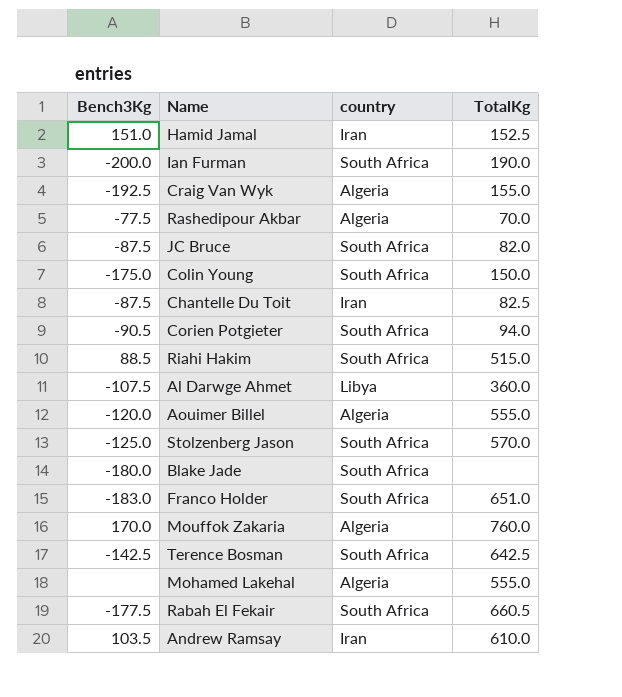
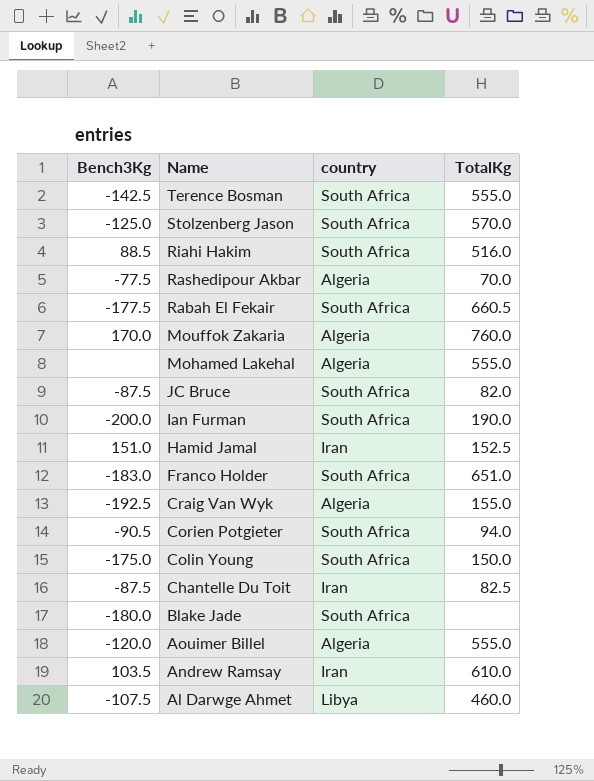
row order: none -> Name descending
Terence Bosman | TotalKg: 642.5 -> 555.0
Riahi Hakim | TotalKg: 515.0 -> 516.0
Al Darwge Ahmet | TotalKg: 360.0 -> 460.0

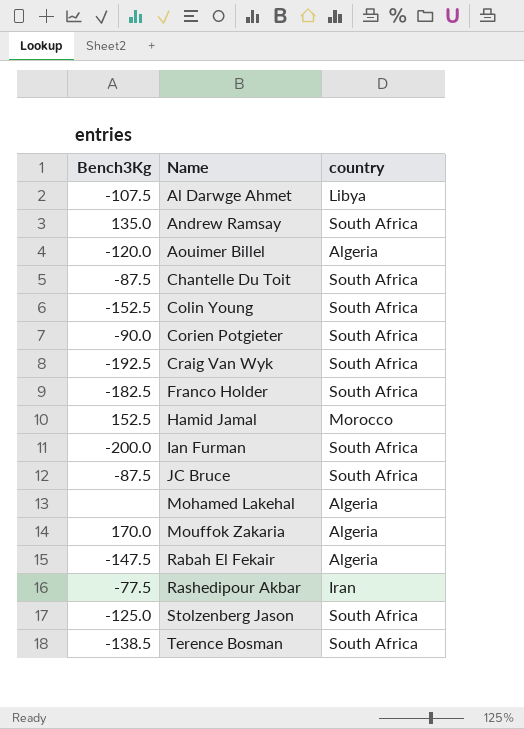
row order: Name descending -> Name ascending
column TotalKg | position: 4 -> none
row Riahi Hakim: 88.5 | South Africa | 516.0 -> none
row Blake Jade: -180.0 | South Africa | none -> none
Andrew Ramsay | Bench3Kg: 103.5 -> 135.0
Andrew Ramsay | country: Iran -> South Africa
Chantelle Du Toit | country: Iran -> South Africa
Colin Young | Bench3Kg: -175.0 -> -152.5
Corien Potgieter | Bench3Kg: -90.5 -> -90.0
Craig Van Wyk | country: Algeria -> South Africa
Franco Holder | Bench3Kg: -183.0 -> -182.5
Hamid Jamal | Bench3Kg: 151.0 -> 152.5
Hamid Jamal | country: Iran -> Morocco
Rabah El Fekair | Bench3Kg: -177.5 -> -147.5
Rabah El Fekair | country: South Africa -> Algeria
Rashedipour Akbar | country: Algeria -> Iran
Terence Bosman | Bench3Kg: -142.5 -> -138.5

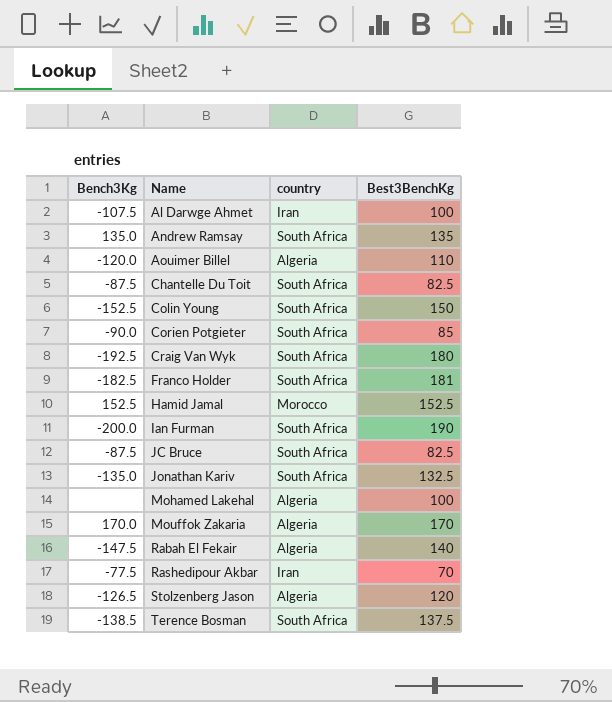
column Best3BenchKg | position: none -> 4
Al Darwge Ahmet | country: Libya -> Iran
row Jonathan Kariv: none -> -135.0 | South Africa | 132.5
Stolzenberg Jason | Bench3Kg: -125.0 -> -126.5
Stolzenberg Jason | country: South Africa -> Algeria

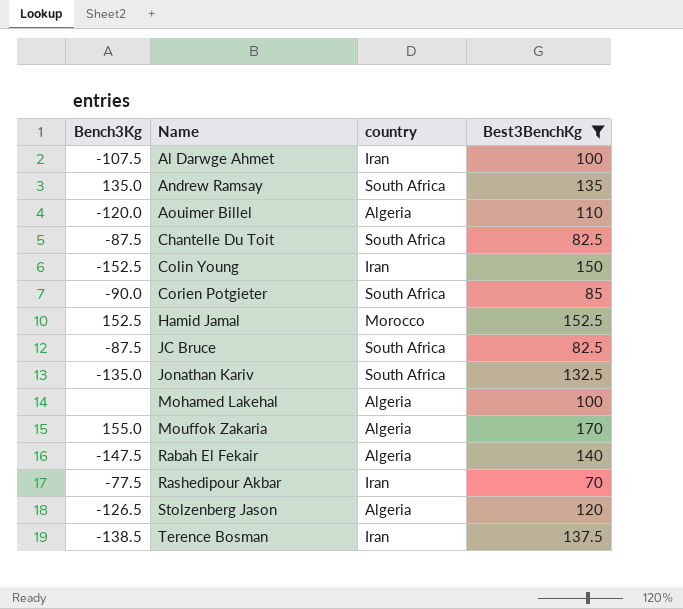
filter: none -> Best3BenchKg <= 170
Colin Young | country: South Africa -> Iran
Mouffok Zakaria | Bench3Kg: 170.0 -> 155.0
Terence Bosman | country: South Africa -> Iran

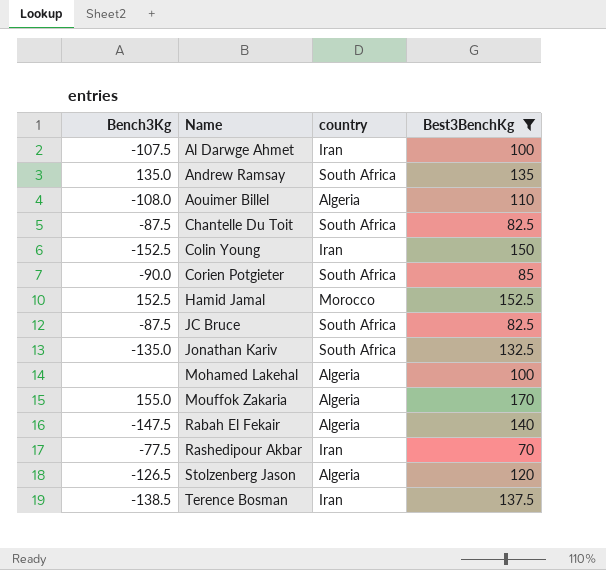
Aouimer Billel | Bench3Kg: -120.0 -> -108.0

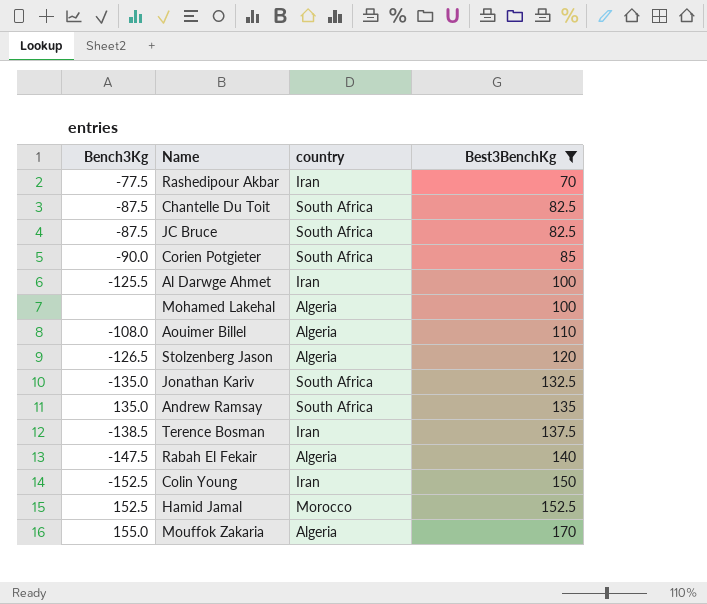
row order: Name ascending -> Best3BenchKg ascending
Al Darwge Ahmet | Bench3Kg: -107.5 -> -125.5

